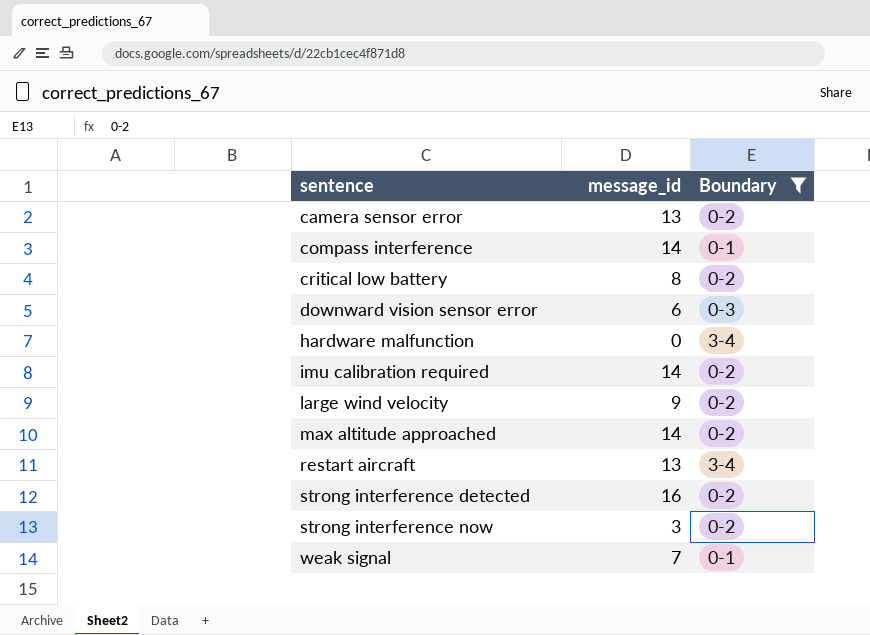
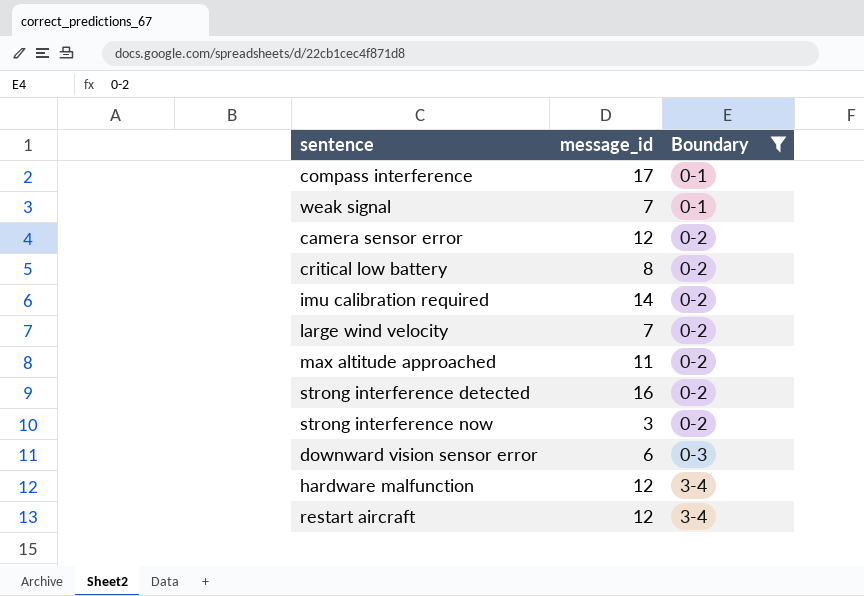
row order: sentence ascending -> Boundary ascending
compass interference | message_id: 14 -> 17
camera sensor error | message_id: 13 -> 12
large wind velocity | message_id: 9 -> 7
max altitude approached | message_id: 14 -> 11
hardware malfunction | message_id: 0 -> 12
restart aircraft | message_id: 13 -> 12

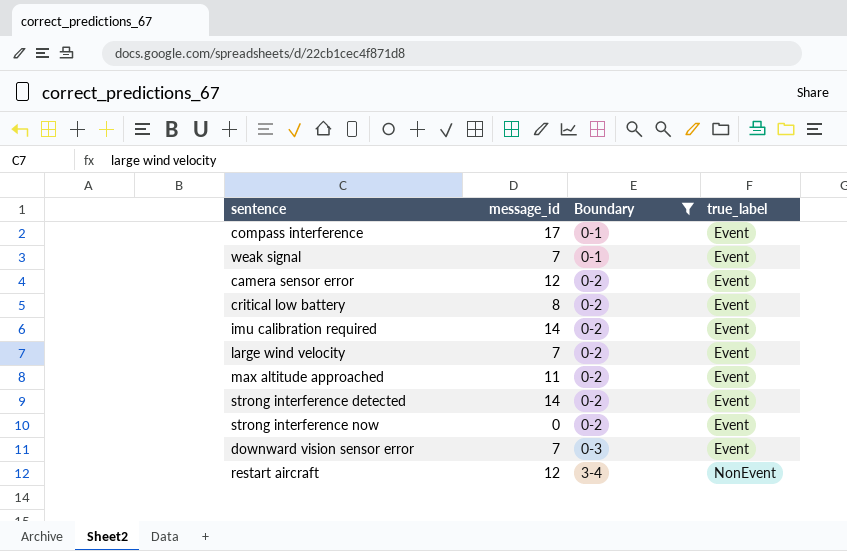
column true_label | position: none -> 4
row hardware malfunction: 12 | 3-4 -> none
strong interference detected | message_id: 16 -> 14
strong interference now | message_id: 3 -> 0
downward vision sensor error | message_id: 6 -> 7

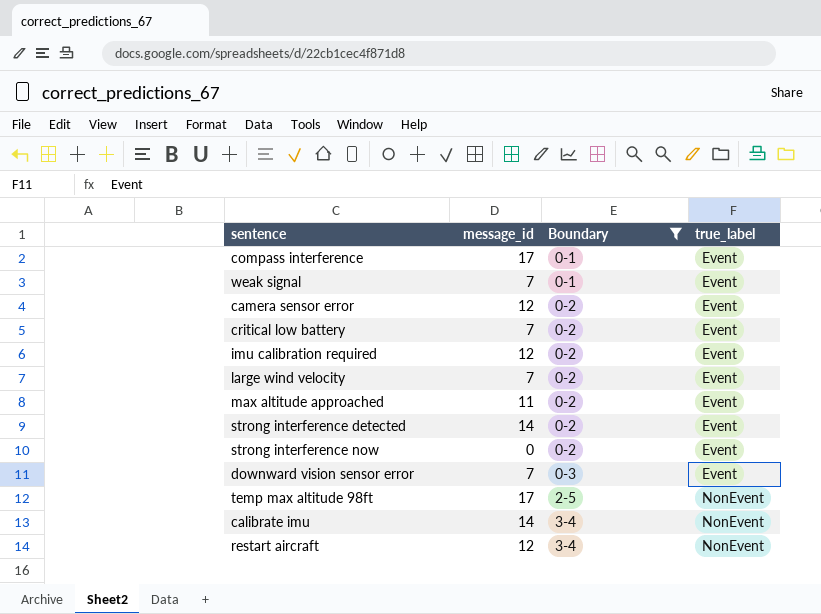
critical low battery | message_id: 8 -> 7
imu calibration required | message_id: 14 -> 12
row temp max altitude 98ft: none -> 17 | 2-5 | NonEvent
row calibrate imu: none -> 14 | 3-4 | NonEvent

